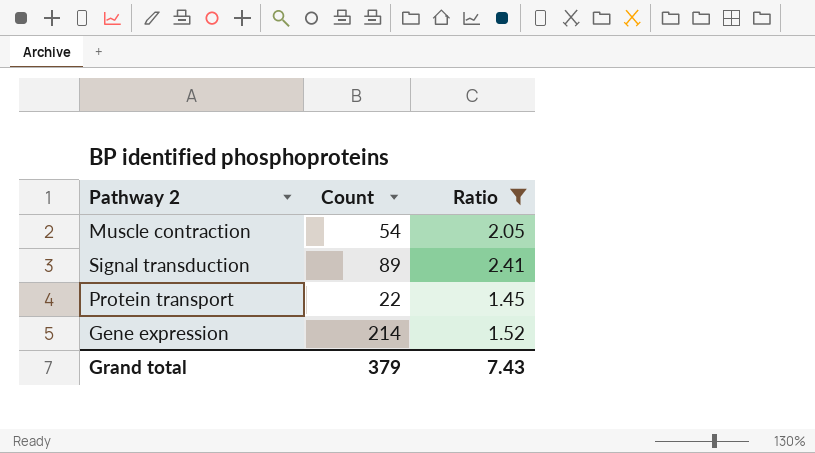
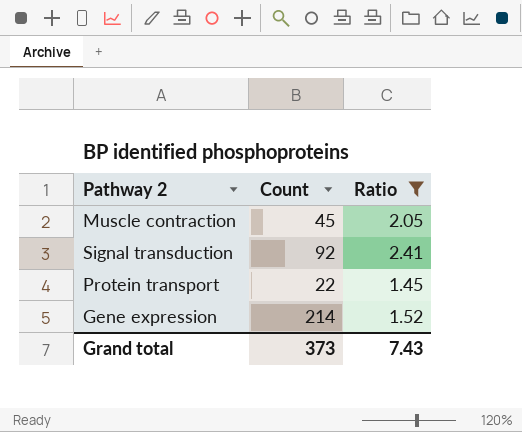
Muscle contraction | Count: 54 -> 45
Signal transduction | Count: 89 -> 92
Grand total | Count: 379 -> 373

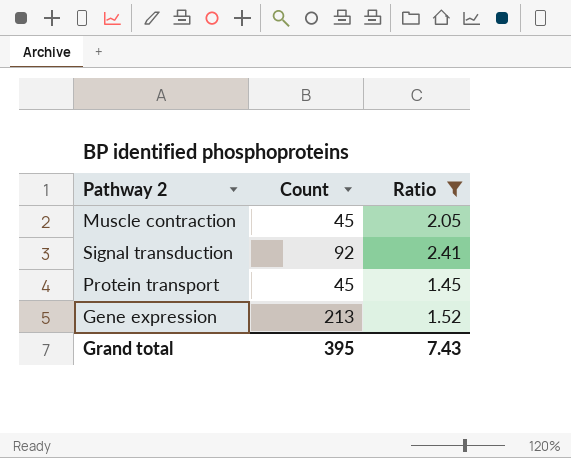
Protein transport | Count: 22 -> 45
Gene expression | Count: 214 -> 213
Grand total | Count: 373 -> 395

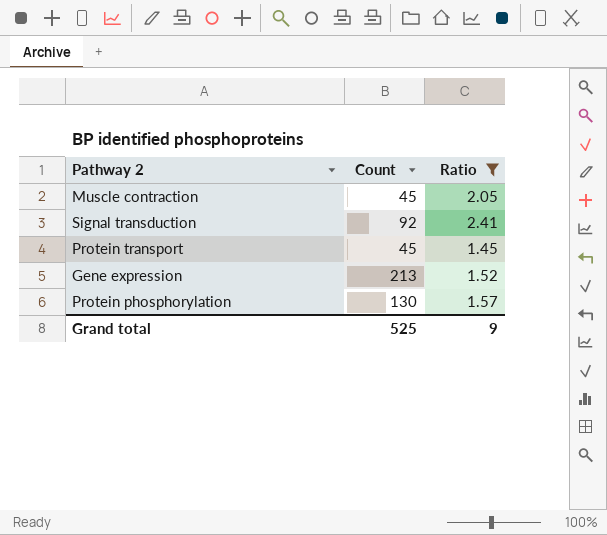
row Protein phosphorylation: none -> 130 | 1.57
Grand total | Count: 395 -> 525
Grand total | Ratio: 7.43 -> 9

